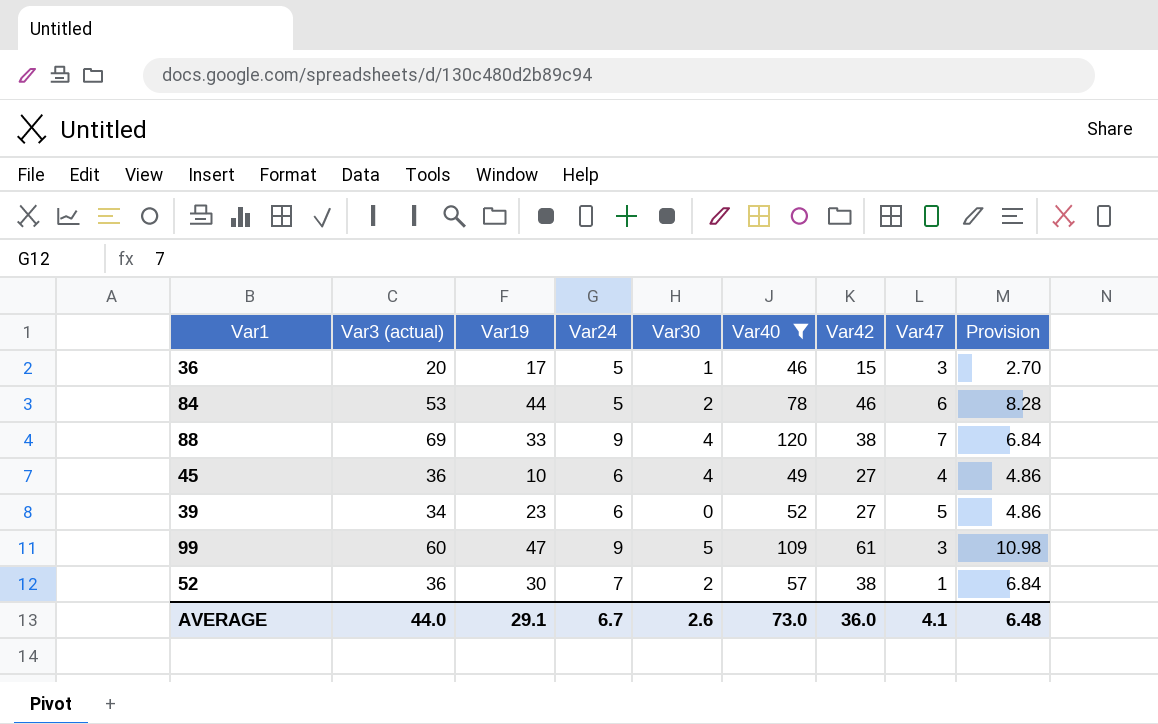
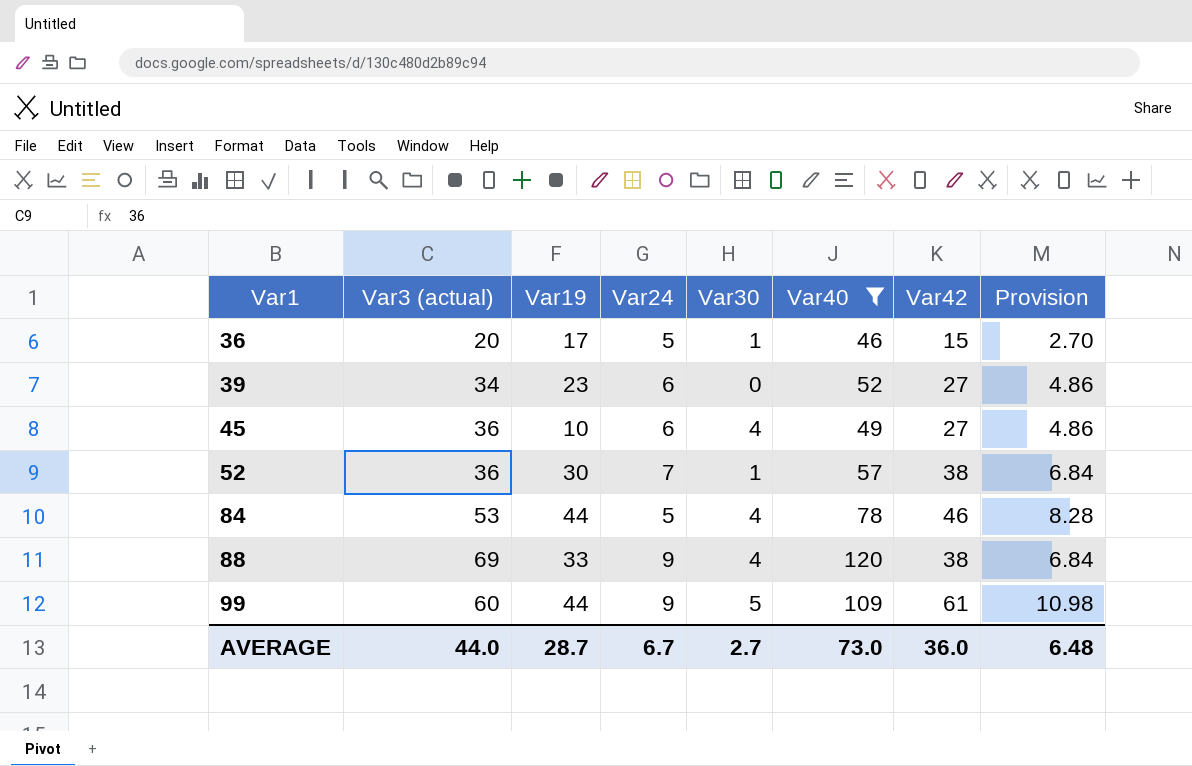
row order: none -> Var1 ascending
column Var47 | position: 8 -> none
52 | Var30: 2 -> 1
84 | Var30: 2 -> 4
99 | Var19: 47 -> 44
AVERAGE | Var19: 29.1 -> 28.7
AVERAGE | Var30: 2.6 -> 2.7

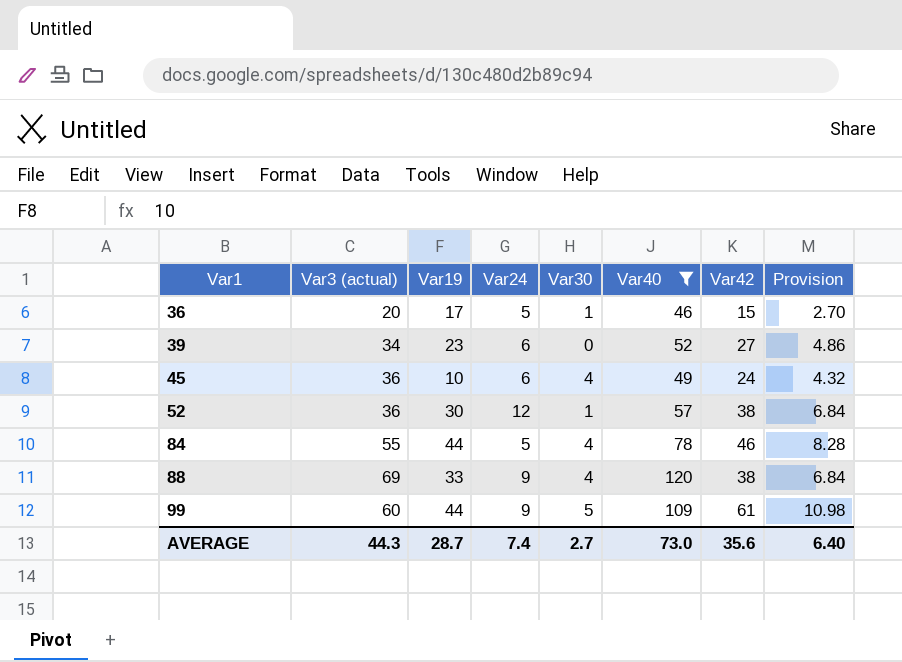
45 | Var42: 27 -> 24
45 | Provision: 4.86 -> 4.32
52 | Var24: 7 -> 12
84 | Var3 (actual): 53 -> 55
AVERAGE | Var3 (actual): 44.0 -> 44.3
AVERAGE | Var24: 6.7 -> 7.4
AVERAGE | Var42: 36.0 -> 35.6
AVERAGE | Provision: 6.48 -> 6.40

